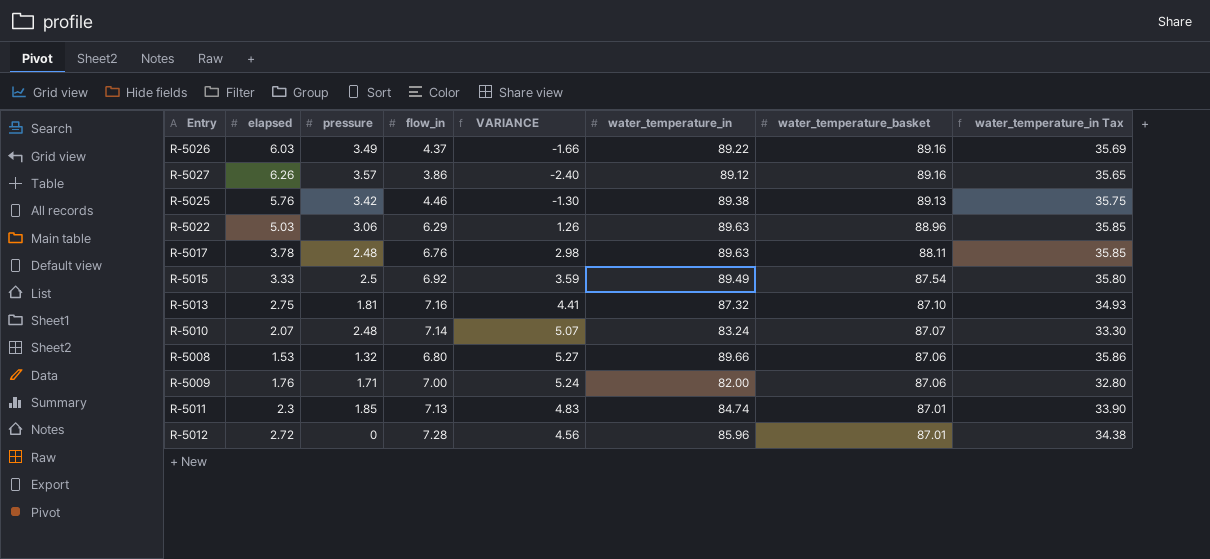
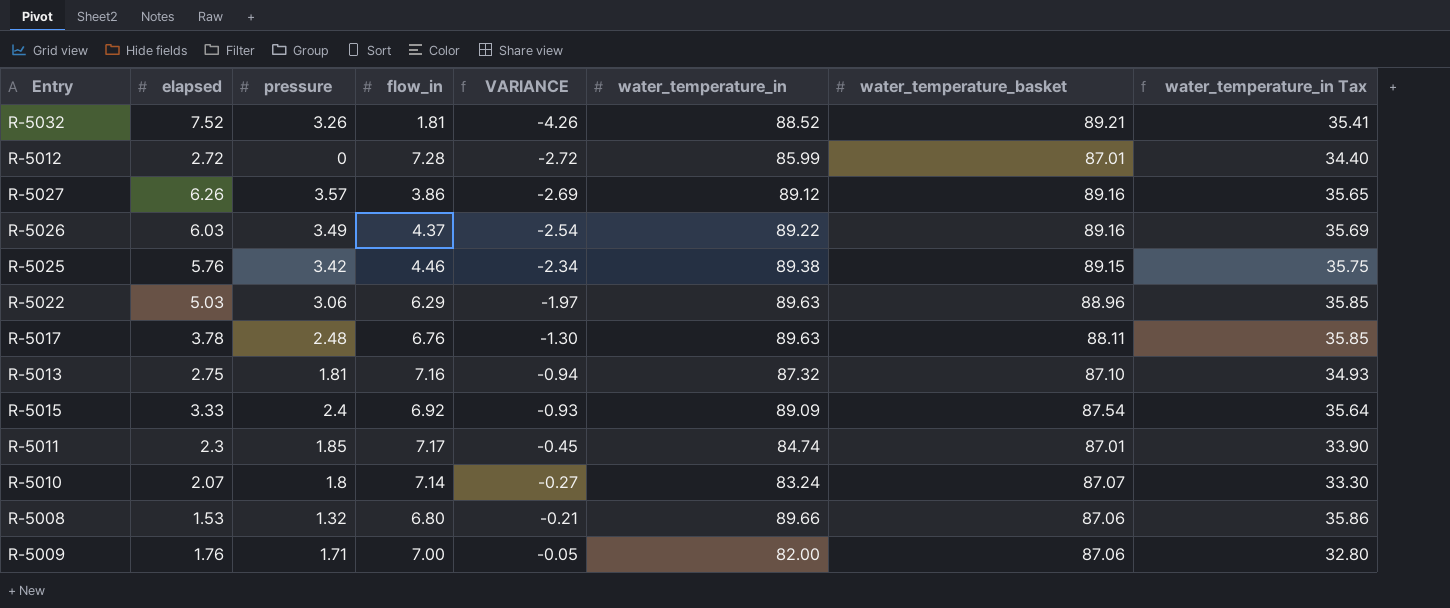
row order: water_temperature_basket descending -> VARIANCE ascending
column VARIANCE | formula: [flow_in] - [elapsed] -> [pressure] - [elapsed]
row R-5032: none -> 7.52 | 3.26 | 1.81 | -4.26 | 88.52 | 89.21 | 35.41
R-5012 | water_temperature_in: 85.96 -> 85.99
R-5012 | water_temperature_in Tax: 34.38 -> 34.40
R-5025 | water_temperature_basket: 89.13 -> 89.15
R-5015 | pressure: 2.5 -> 2.4
R-5015 | water_temperature_in: 89.49 -> 89.09
R-5015 | water_temperature_in Tax: 35.80 -> 35.64
R-5011 | flow_in: 7.13 -> 7.17
R-5010 | pressure: 2.48 -> 1.8

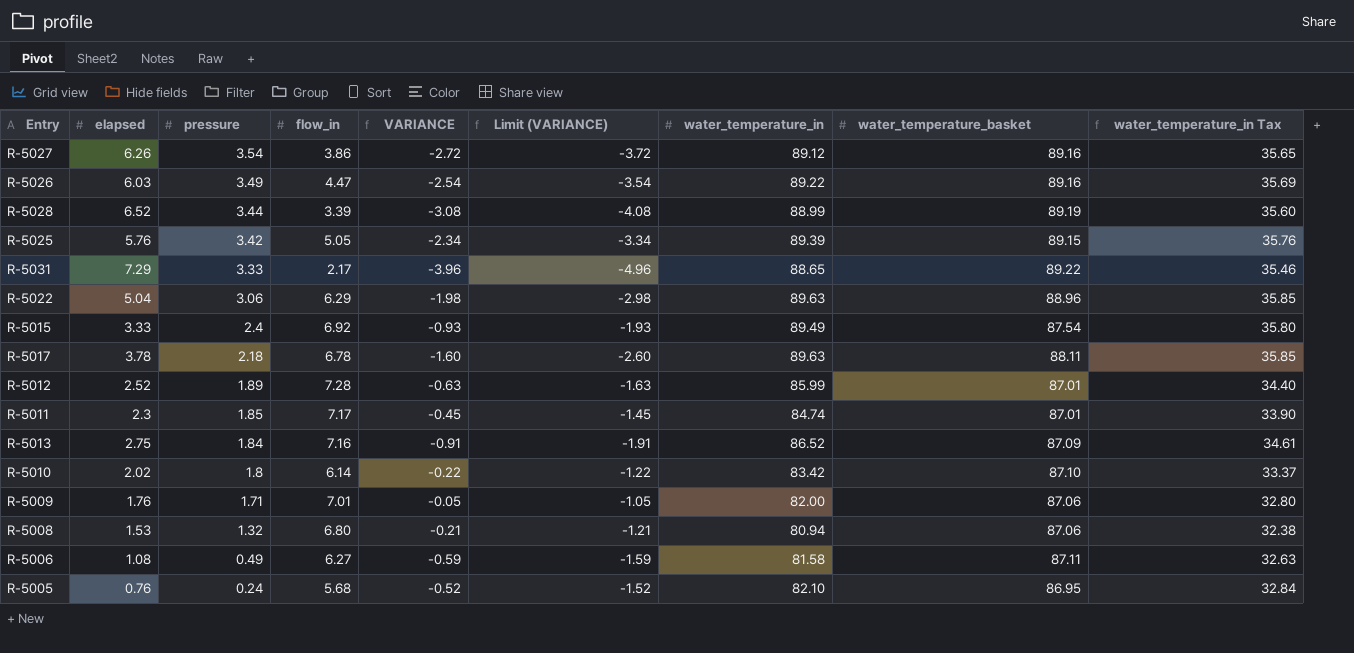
row order: VARIANCE ascending -> pressure descending
column Limit (VARIANCE) | formula: none -> [VARIANCE] - 1
row R-5032: 7.52 | 3.26 | 1.81 | -4.26 | 88.52 | 89.21 | 35.41 -> none
R-5027 | pressure: 3.57 -> 3.54
R-5027 | VARIANCE: -2.69 -> -2.72
R-5026 | flow_in: 4.37 -> 4.47
row R-5028: none -> 6.52 | 3.44 | 3.39 | -3.08 | -4.08 | 88.99 | 89.19 | 35.60
R-5025 | flow_in: 4.46 -> 5.05
R-5025 | water_temperature_in: 89.38 -> 89.39
R-5025 | water_temperature_in Tax: 35.75 -> 35.76
row R-5031: none -> 7.29 | 3.33 | 2.17 | -3.96 | -4.96 | 88.65 | 89.22 | 35.46
R-5022 | elapsed: 5.03 -> 5.04
R-5022 | VARIANCE: -1.97 -> -1.98
R-5015 | water_temperature_in: 89.09 -> 89.49
R-5015 | water_temperature_in Tax: 35.64 -> 35.80
R-5017 | pressure: 2.48 -> 2.18
R-5017 | flow_in: 6.76 -> 6.78
R-5017 | VARIANCE: -1.30 -> -1.60
R-5012 | elapsed: 2.72 -> 2.52
R-5012 | pressure: 0 -> 1.89
R-5012 | VARIANCE: -2.72 -> -0.63
R-5013 | pressure: 1.81 -> 1.84
R-5013 | VARIANCE: -0.94 -> -0.91
R-5013 | water_temperature_in: 87.32 -> 86.52
R-5013 | water_temperature_basket: 87.10 -> 87.09
R-5013 | water_temperature_in Tax: 34.93 -> 34.61
R-5010 | elapsed: 2.07 -> 2.02
R-5010 | flow_in: 7.14 -> 6.14
R-5010 | VARIANCE: -0.27 -> -0.22
R-5010 | water_temperature_in: 83.24 -> 83.42
R-5010 | water_temperature_basket: 87.07 -> 87.10
R-5010 | water_temperature_in Tax: 33.30 -> 33.37
R-5009 | flow_in: 7.00 -> 7.01
R-5008 | water_temperature_in: 89.66 -> 80.94
R-5008 | water_temperature_in Tax: 35.86 -> 32.38
row R-5006: none -> 1.08 | 0.49 | 6.27 | -0.59 | -1.59 | 81.58 | 87.11 | 32.63
row R-5005: none -> 0.76 | 0.24 | 5.68 | -0.52 | -1.52 | 82.10 | 86.95 | 32.84

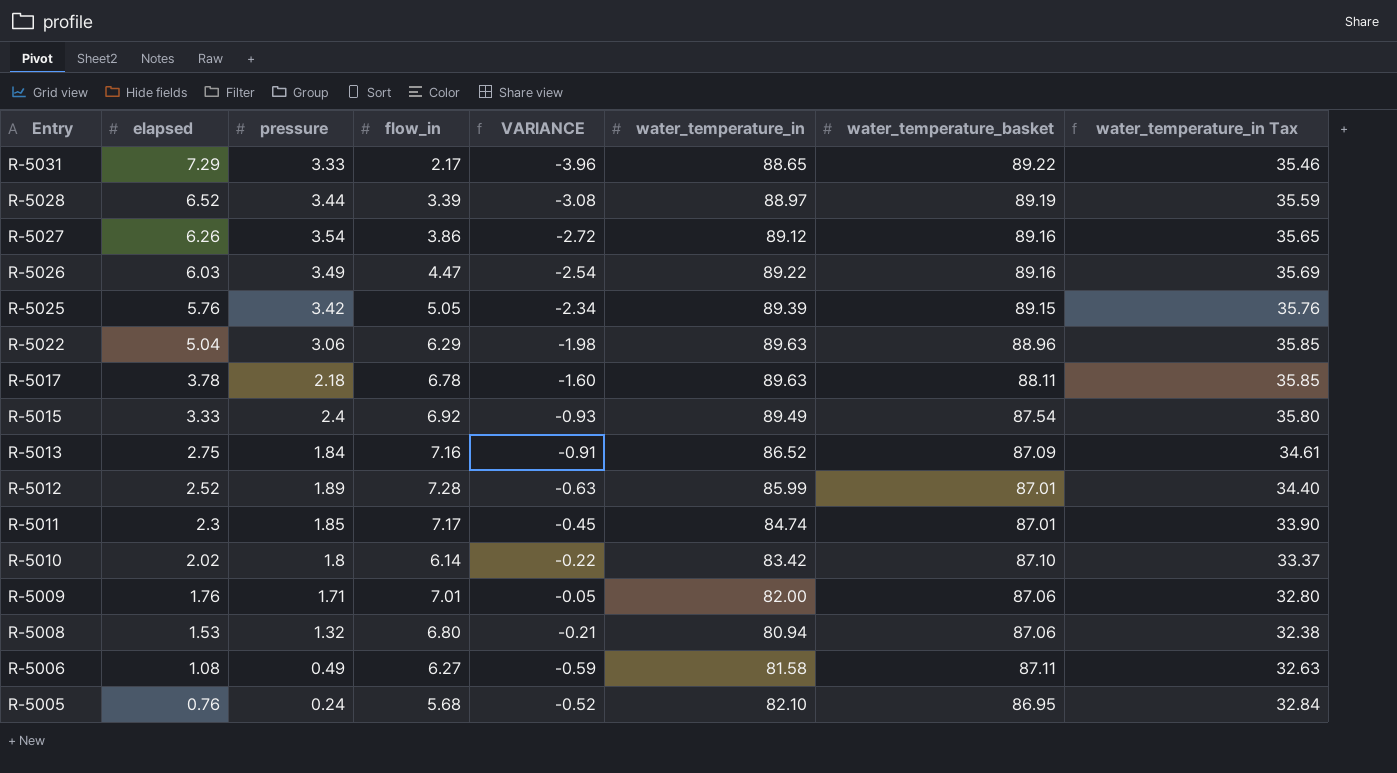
row order: pressure descending -> Entry descending
column Limit (VARIANCE) | formula: [VARIANCE] - 1 -> none
R-5028 | water_temperature_in: 88.99 -> 88.97
R-5028 | water_temperature_in Tax: 35.60 -> 35.59

